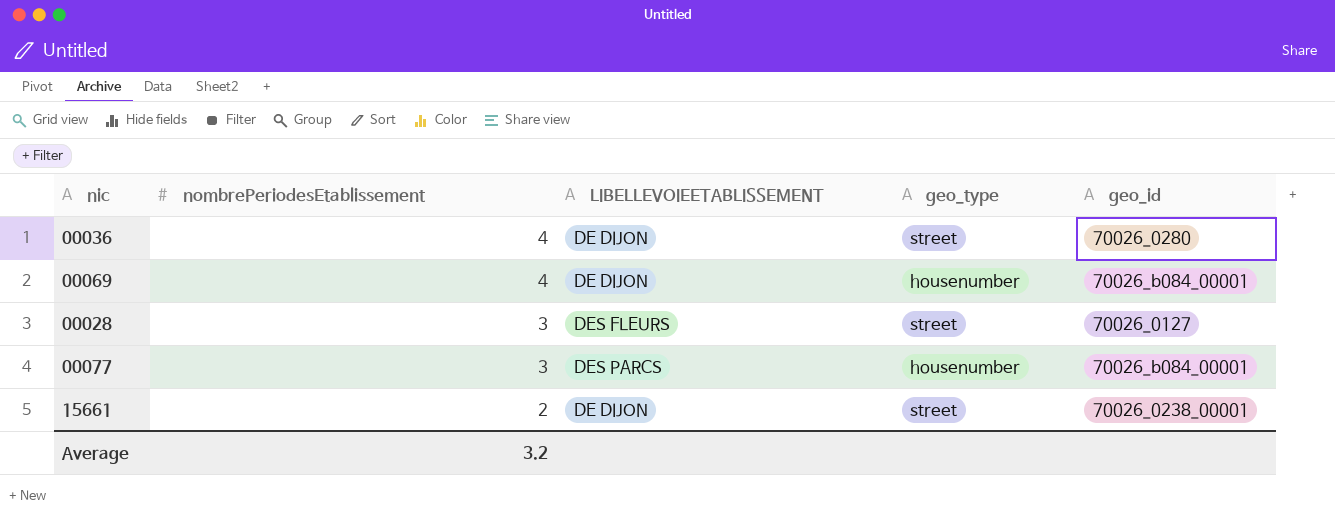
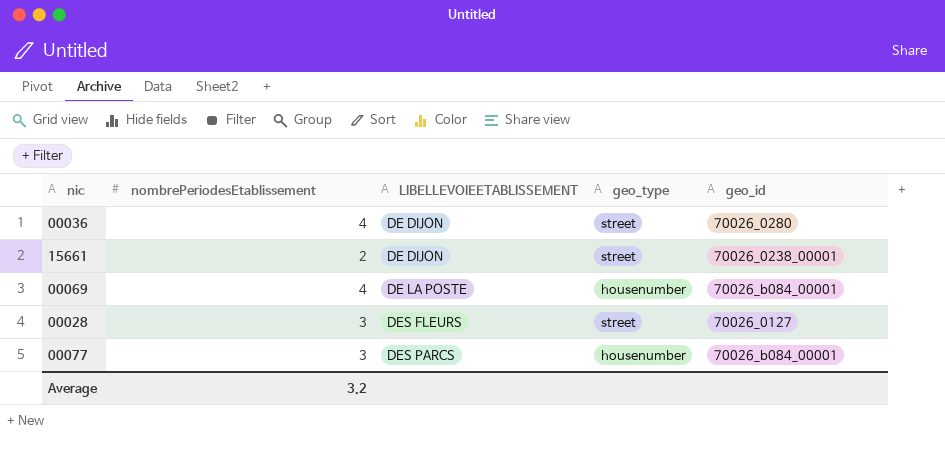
row order: nombrePeriodesEtablissement descending -> LIBELLEVOIEETABLISSEMENT ascending
00069 | LIBELLEVOIEETABLISSEMENT: DE DIJON -> DE LA POSTE

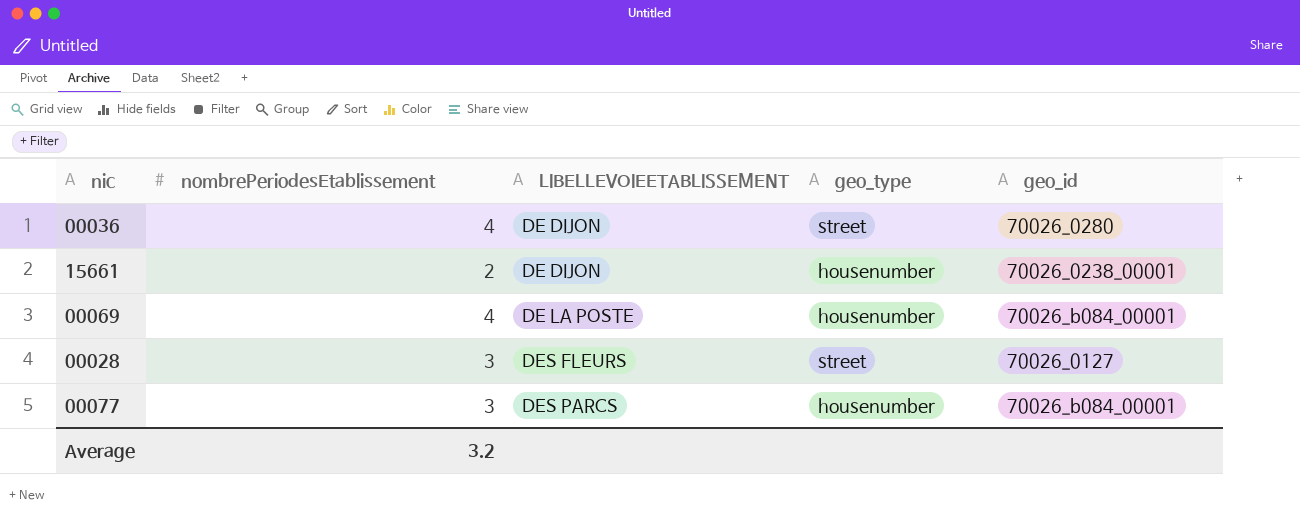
15661 | geo_type: street -> housenumber

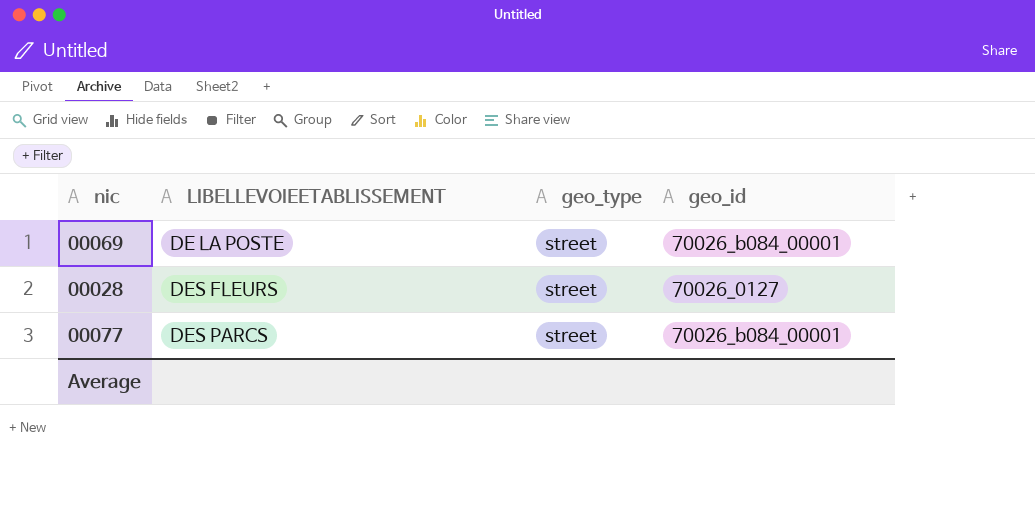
column nombrePeriodesEtablissement | position: 2 -> none
row 00036: 4 | DE DIJON | street | 70026_0280 -> none
row 15661: 2 | DE DIJON | housenumber | 70026_0238_00001 -> none
00069 | geo_type: housenumber -> street
00077 | geo_type: housenumber -> street

